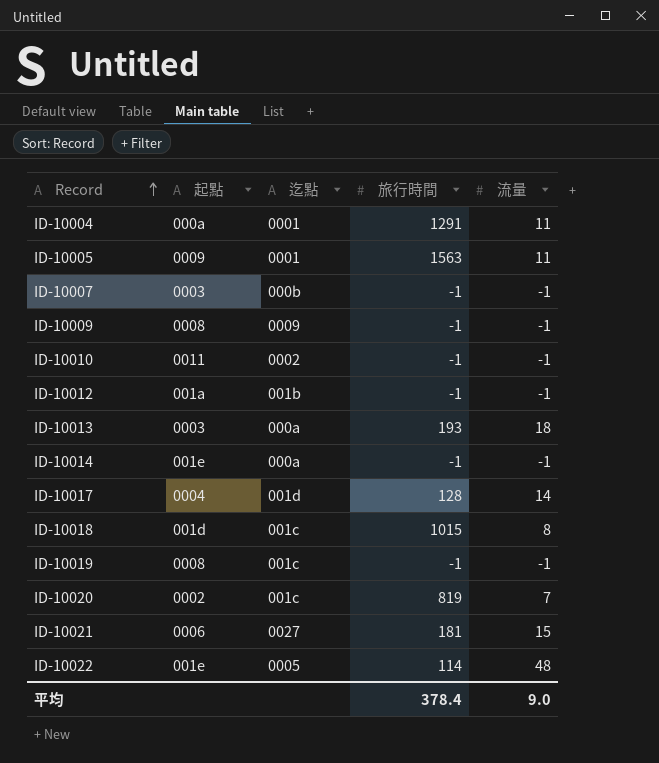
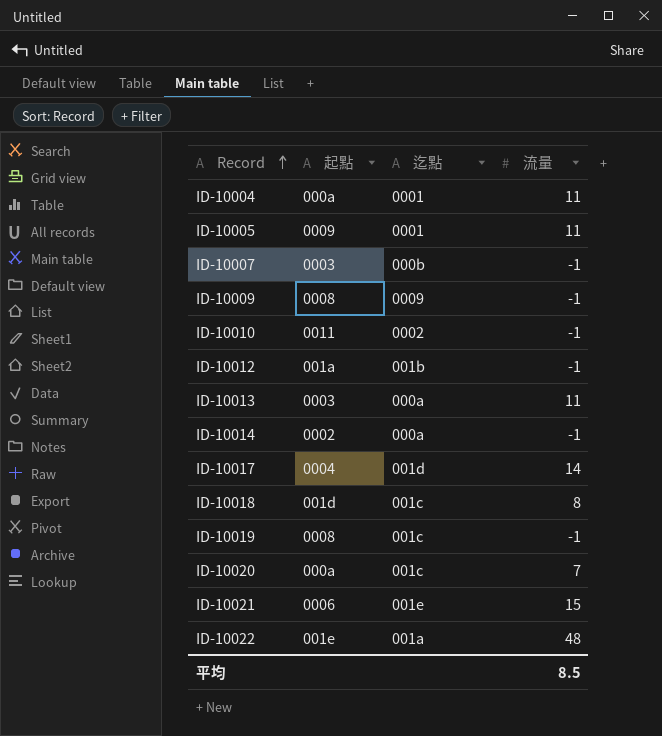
column 旅行時間 | position: 4 -> none
ID-10013 | 流量: 18 -> 11
ID-10014 | 起點: 001e -> 0002
ID-10020 | 起點: 0002 -> 000a
ID-10021 | 迄點: 0027 -> 001e
ID-10022 | 迄點: 0005 -> 001a
平均 | 流量: 9.0 -> 8.5

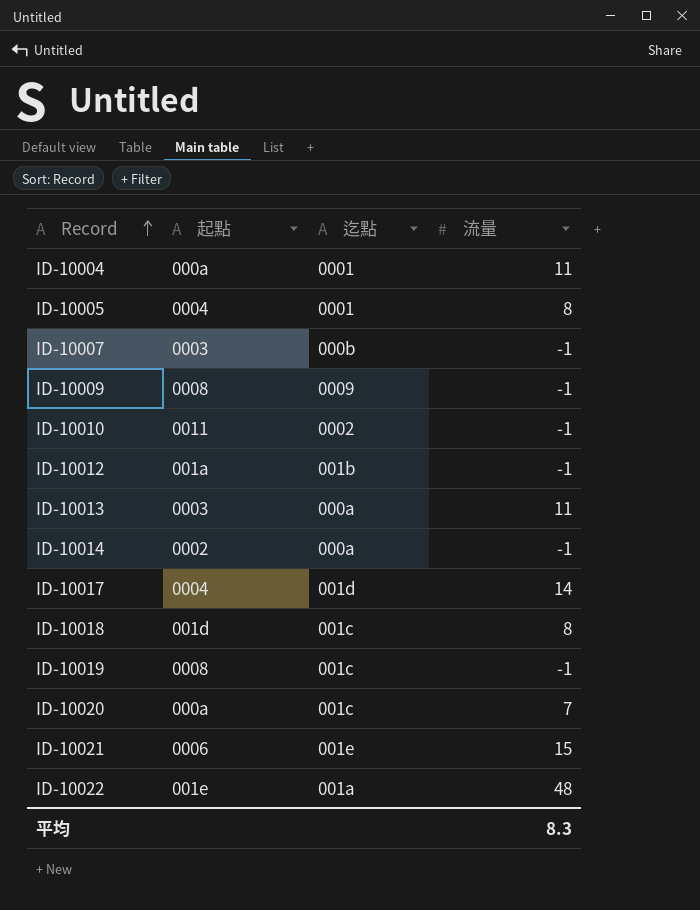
ID-10005 | 起點: 0009 -> 0004
ID-10005 | 流量: 11 -> 8
平均 | 流量: 8.5 -> 8.3

